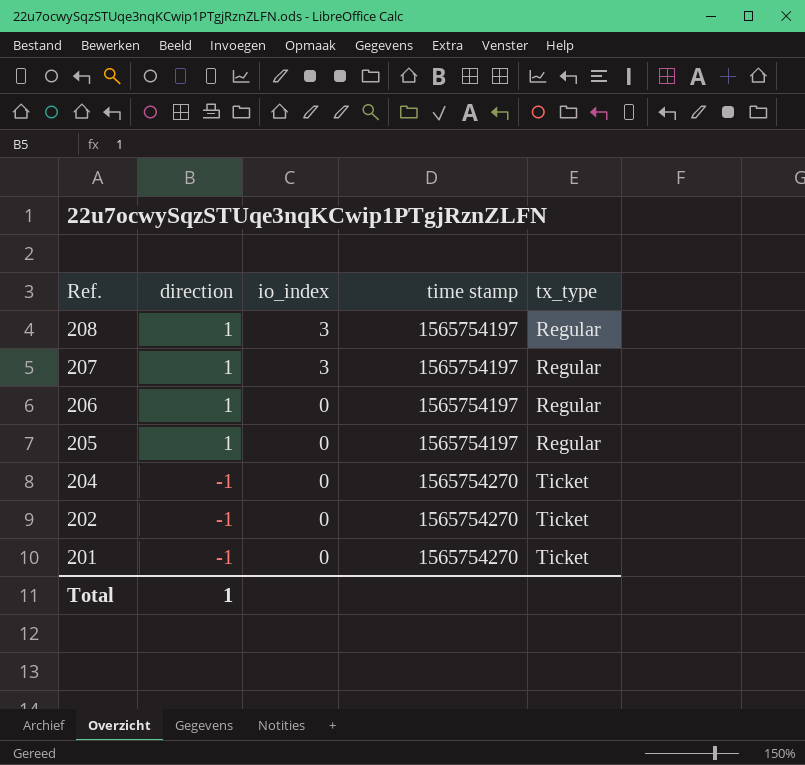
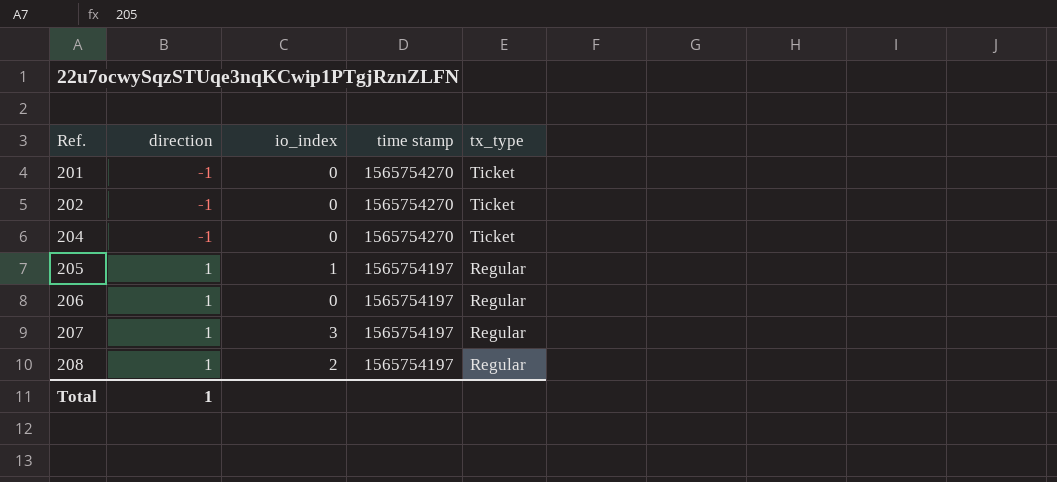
row order: Ref. descending -> Ref. ascending
205 | io_index: 0 -> 1
208 | io_index: 3 -> 2

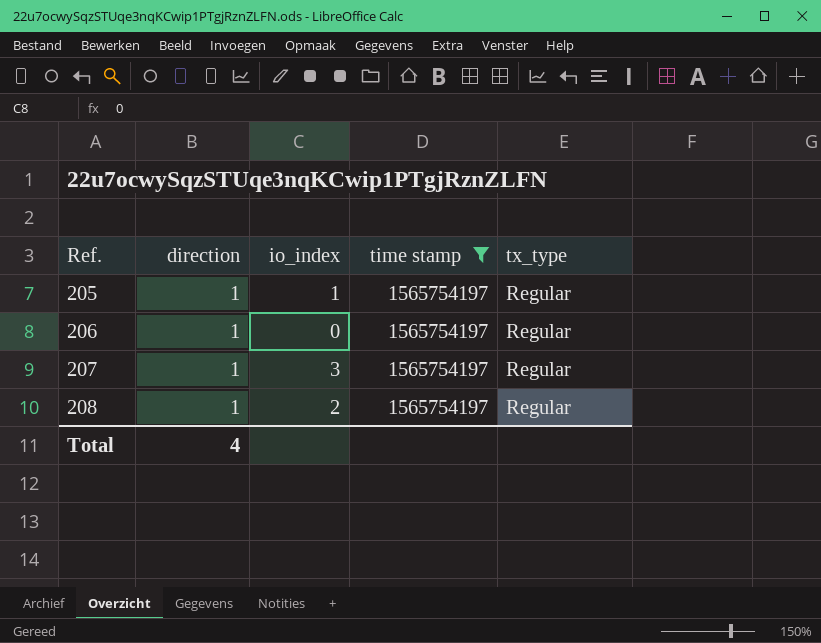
filter: none -> time stamp = 1565754197
Total | direction: 1 -> 4

